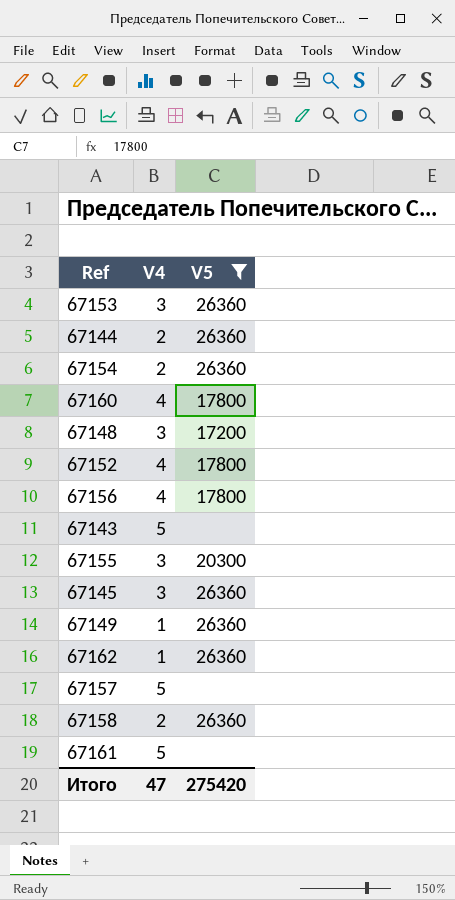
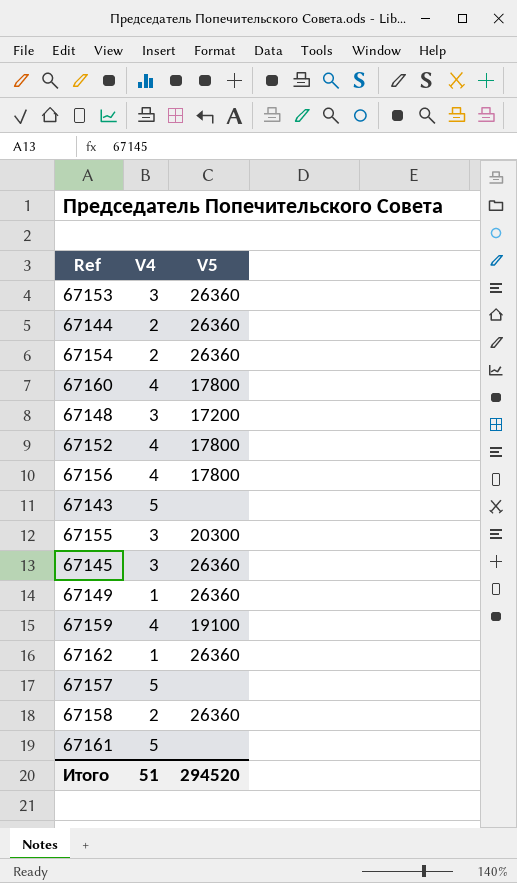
filter: V5 != 19100 -> none
Итого | V4: 47 -> 51
Итого | V5: 275420 -> 294520

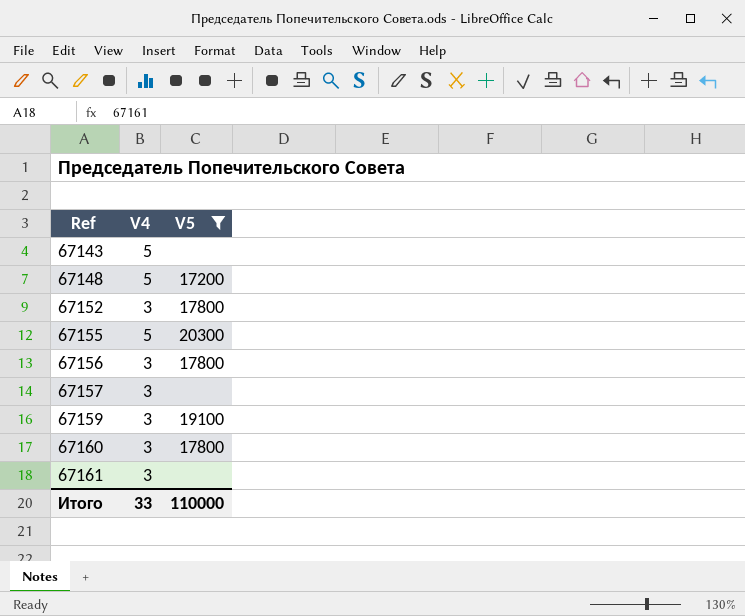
filter: none -> V5 != 26360
row order: none -> Ref ascending
67148 | V4: 3 -> 5
67152 | V4: 4 -> 3
67155 | V4: 3 -> 5
67156 | V4: 4 -> 3
67157 | V4: 5 -> 3
67159 | V4: 4 -> 3
67160 | V4: 4 -> 3
67161 | V4: 5 -> 3
Итого | V4: 51 -> 33
Итого | V5: 294520 -> 110000

